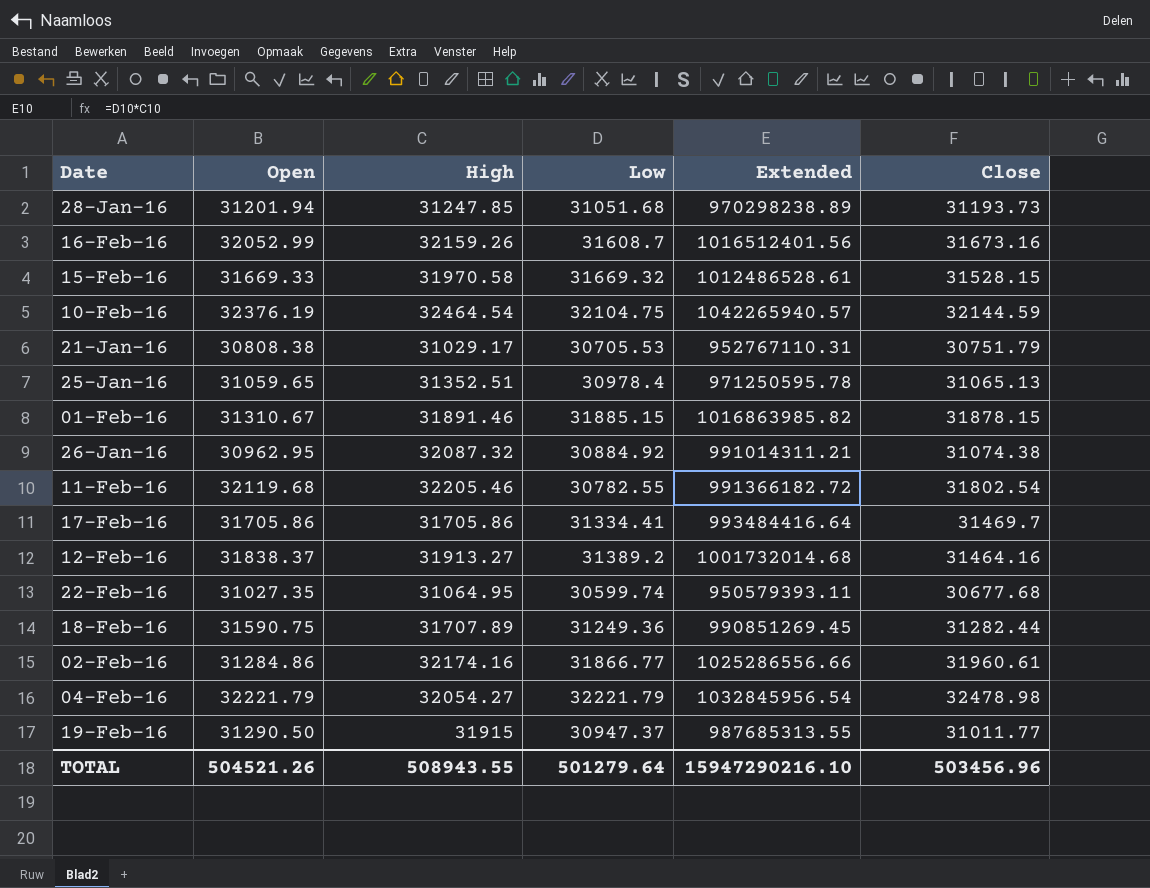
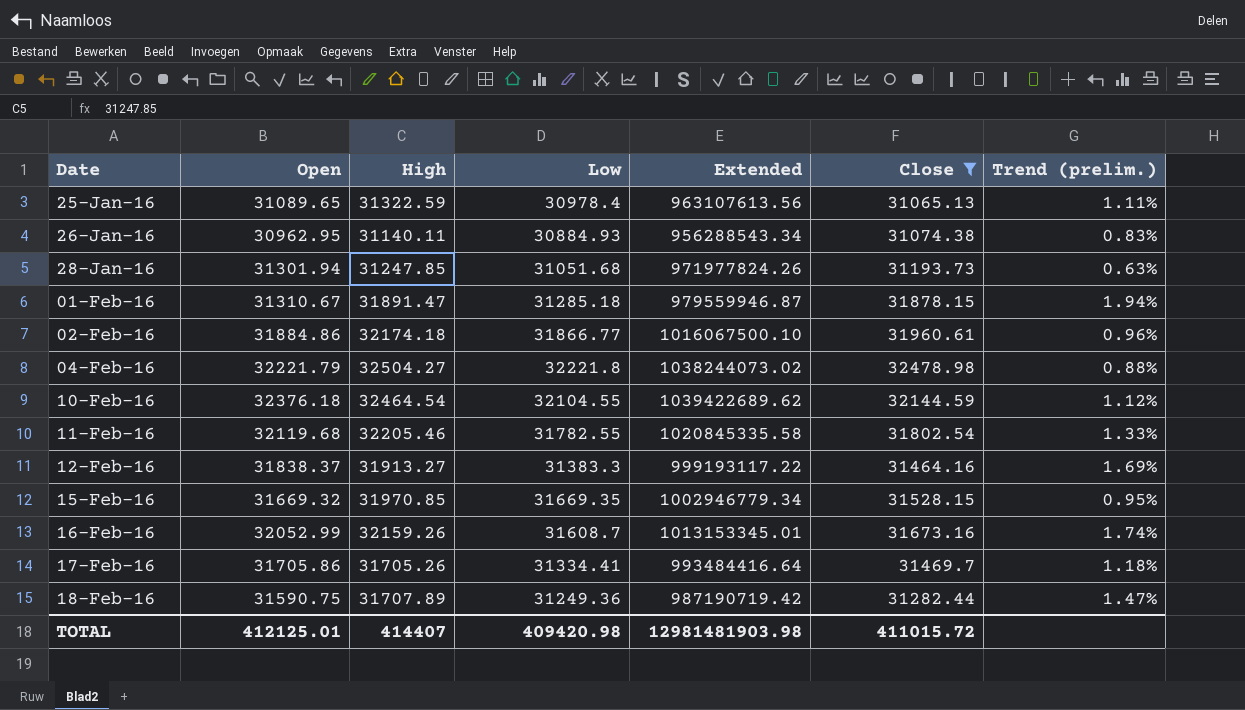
filter: none -> Close >= 31065.13
row order: none -> Date ascending
column Extended | formula: [High] * [Low] -> [Open] * [Low]
column Trend (prelim.) | formula: none -> ([High] - [Low]) / [Low]
25-Jan-16 | Open: 31059.65 -> 31089.65
25-Jan-16 | High: 31352.51 -> 31322.59
26-Jan-16 | High: 32087.32 -> 31140.11
26-Jan-16 | Low: 30884.92 -> 30884.93
28-Jan-16 | Open: 31201.94 -> 31301.94
01-Feb-16 | High: 31891.46 -> 31891.47
01-Feb-16 | Low: 31885.15 -> 31285.18
02-Feb-16 | Open: 31284.86 -> 31884.86
02-Feb-16 | High: 32174.16 -> 32174.18
04-Feb-16 | High: 32054.27 -> 32504.27
04-Feb-16 | Low: 32221.79 -> 32221.8
10-Feb-16 | Open: 32376.19 -> 32376.18
10-Feb-16 | Low: 32104.75 -> 32104.55
11-Feb-16 | Low: 30782.55 -> 31782.55
12-Feb-16 | Low: 31389.2 -> 31383.3
15-Feb-16 | Open: 31669.33 -> 31669.32
15-Feb-16 | High: 31970.58 -> 31970.85
15-Feb-16 | Low: 31669.32 -> 31669.35
17-Feb-16 | High: 31705.86 -> 31705.26
TOTAL | Open: 504521.26 -> 412125.01
TOTAL | High: 508943.55 -> 414407
TOTAL | Low: 501279.64 -> 409420.98
TOTAL | Extended: 15947290216.10 -> 12981481903.98
TOTAL | Close: 503456.96 -> 411015.72

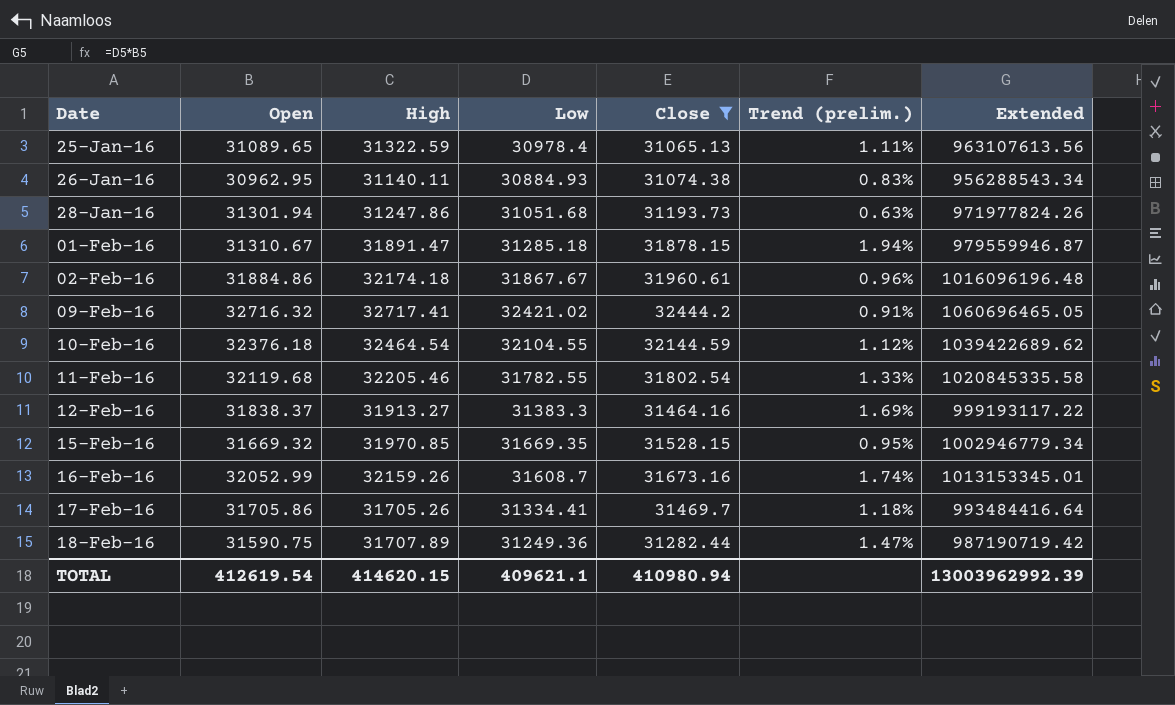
column Extended | position: 5 -> 7
row 04-Feb-16: 32221.79 | 32504.27 | 32221.8 | 1038244073.02 | 32478.98 | 0.88% -> none
28-Jan-16 | High: 31247.85 -> 31247.86
02-Feb-16 | Low: 31866.77 -> 31867.67
02-Feb-16 | Extended: 1016067500.10 -> 1016096196.48
row 09-Feb-16: none -> 32716.32 | 32717.41 | 32421.02 | 32444.2 | 0.91% | 1060696465.05
TOTAL | Open: 412125.01 -> 412619.54
TOTAL | High: 414407 -> 414620.15
TOTAL | Low: 409420.98 -> 409621.1
TOTAL | Close: 411015.72 -> 410980.94
TOTAL | Extended: 12981481903.98 -> 13003962992.39

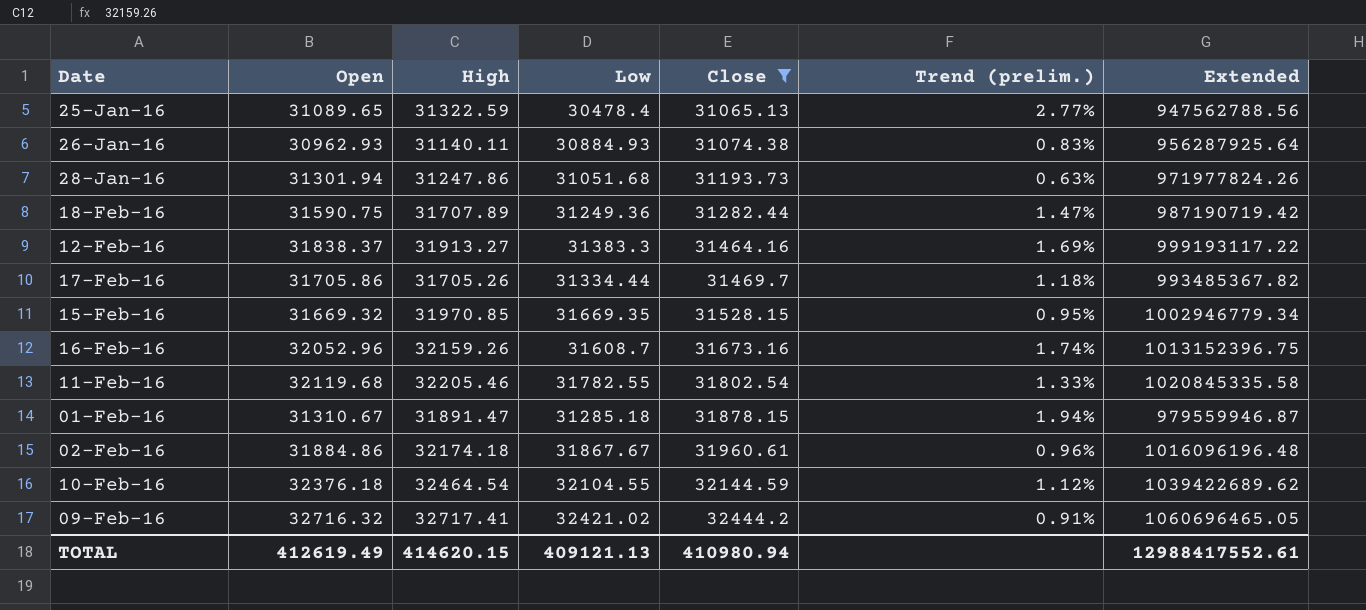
row order: Date ascending -> Close ascending
25-Jan-16 | Low: 30978.4 -> 30478.4
25-Jan-16 | Trend (prelim.): 1.11% -> 2.77%
25-Jan-16 | Extended: 963107613.56 -> 947562788.56
26-Jan-16 | Open: 30962.95 -> 30962.93
26-Jan-16 | Extended: 956288543.34 -> 956287925.64
17-Feb-16 | Low: 31334.41 -> 31334.44
17-Feb-16 | Extended: 993484416.64 -> 993485367.82
16-Feb-16 | Open: 32052.99 -> 32052.96
16-Feb-16 | Extended: 1013153345.01 -> 1013152396.75
TOTAL | Open: 412619.54 -> 412619.49
TOTAL | Low: 409621.1 -> 409121.13
TOTAL | Extended: 13003962992.39 -> 12988417552.61

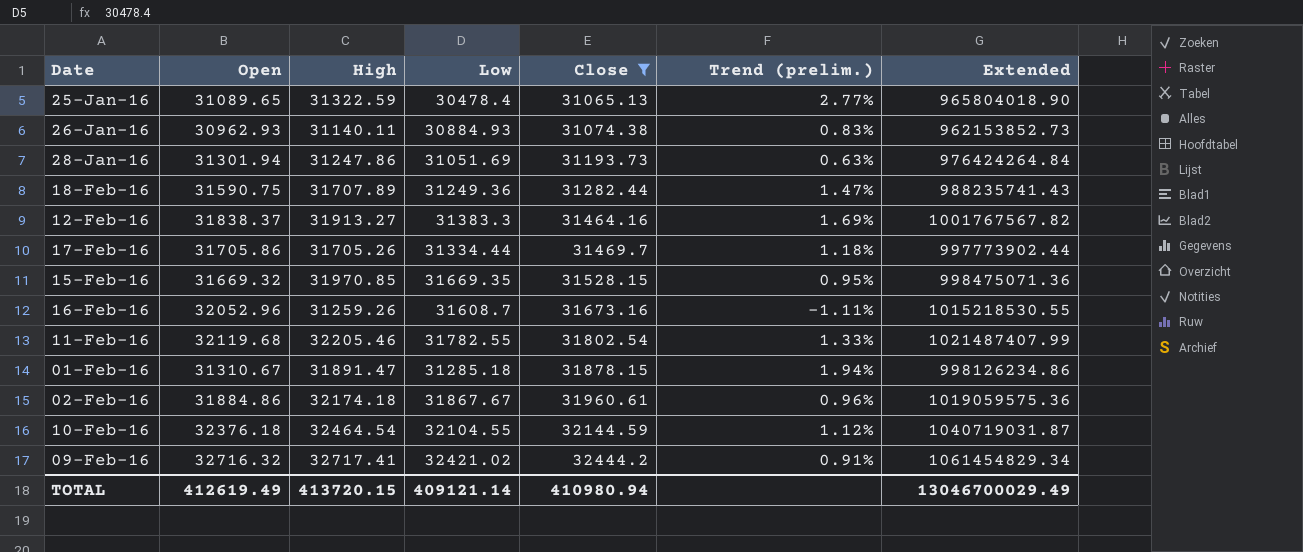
column Extended | formula: [Open] * [Low] -> [Open] * [Close]
28-Jan-16 | Low: 31051.68 -> 31051.69
16-Feb-16 | High: 32159.26 -> 31259.26
16-Feb-16 | Trend (prelim.): 1.74% -> -1.11%
TOTAL | High: 414620.15 -> 413720.15
TOTAL | Low: 409121.13 -> 409121.14
TOTAL | Extended: 12988417552.61 -> 13046700029.49

